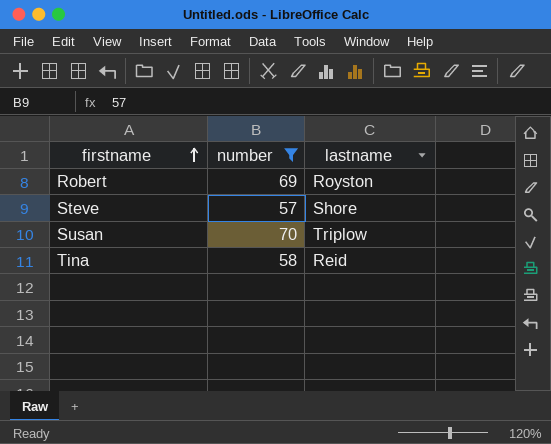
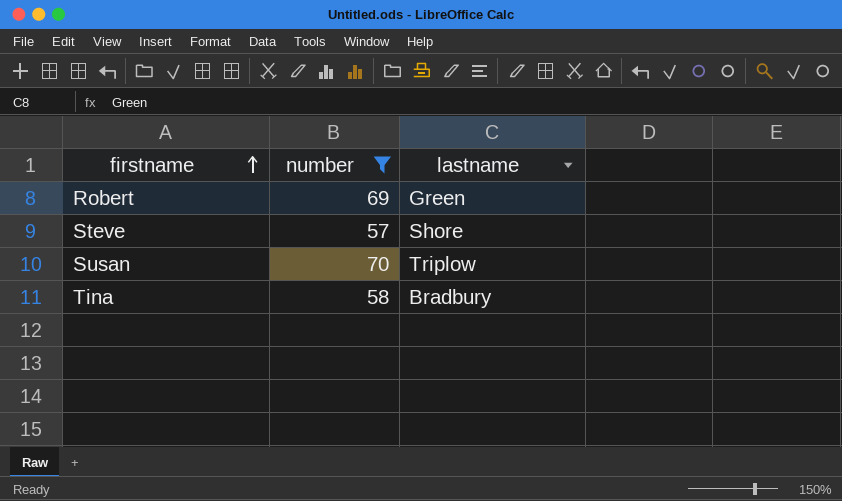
Robert | lastname: Royston -> Green
Tina | lastname: Reid -> Bradbury

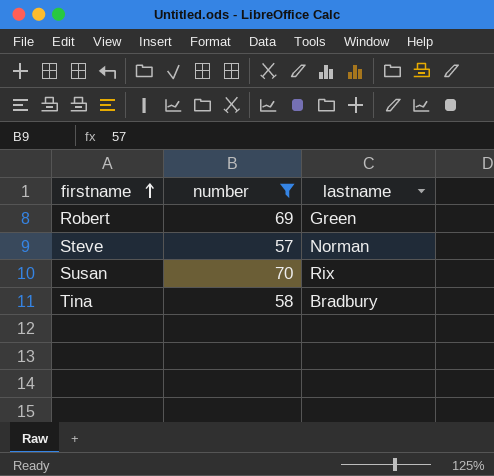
Steve | lastname: Shore -> Norman
Susan | lastname: Triplow -> Rix

